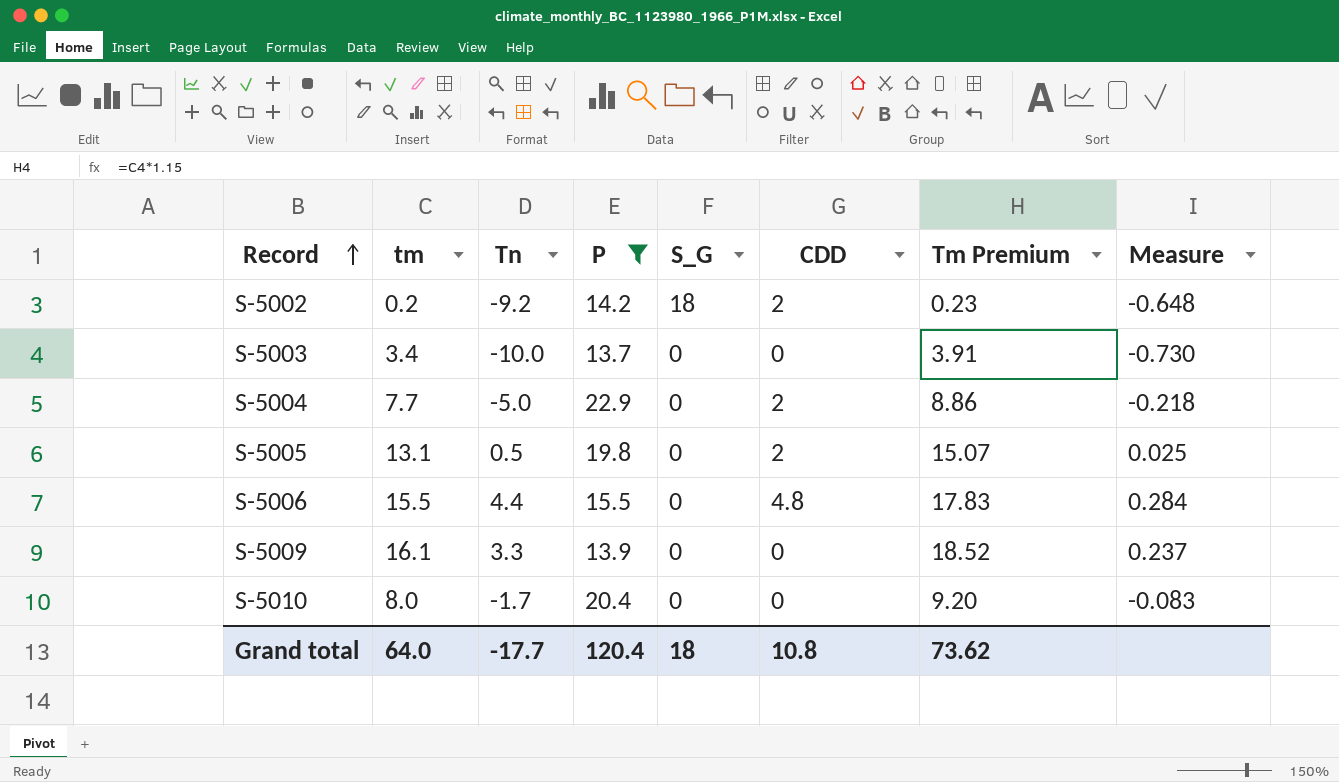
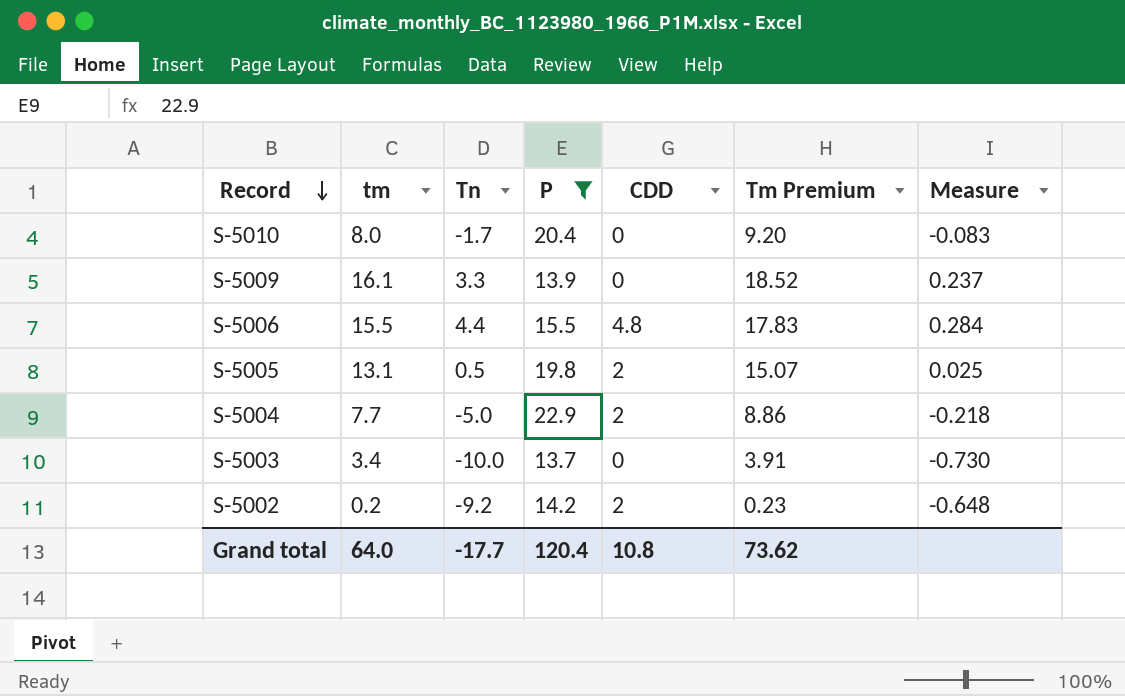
row order: Record ascending -> Record descending
column S_G | position: 5 -> none

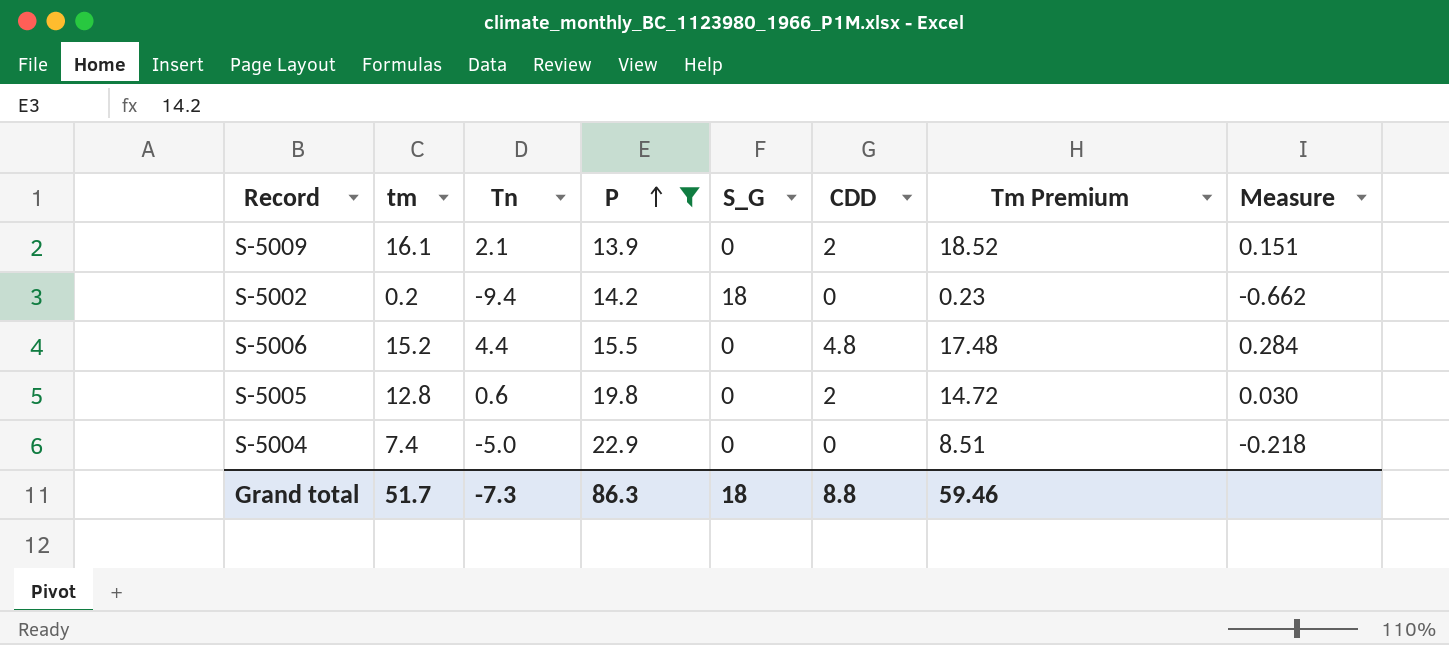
row order: Record descending -> P ascending
column S_G | position: none -> 5
row S-5010: 8.0 | -1.7 | 20.4 | 0 | 9.20 | -0.083 -> none
row S-5003: 3.4 | -10.0 | 13.7 | 0 | 3.91 | -0.730 -> none
S-5009 | Tn: 3.3 -> 2.1
S-5009 | CDD: 0 -> 2
S-5009 | Measure: 0.237 -> 0.151
S-5002 | Tn: -9.2 -> -9.4
S-5002 | CDD: 2 -> 0
S-5002 | Measure: -0.648 -> -0.662
S-5006 | tm: 15.5 -> 15.2
S-5006 | Tm Premium: 17.83 -> 17.48
S-5005 | tm: 13.1 -> 12.8
S-5005 | Tn: 0.5 -> 0.6
S-5005 | Tm Premium: 15.07 -> 14.72
S-5005 | Measure: 0.025 -> 0.030
S-5004 | tm: 7.7 -> 7.4
S-5004 | CDD: 2 -> 0
S-5004 | Tm Premium: 8.86 -> 8.51
Grand total | tm: 64.0 -> 51.7
Grand total | Tn: -17.7 -> -7.3
Grand total | P: 120.4 -> 86.3
Grand total | CDD: 10.8 -> 8.8
Grand total | Tm Premium: 73.62 -> 59.46

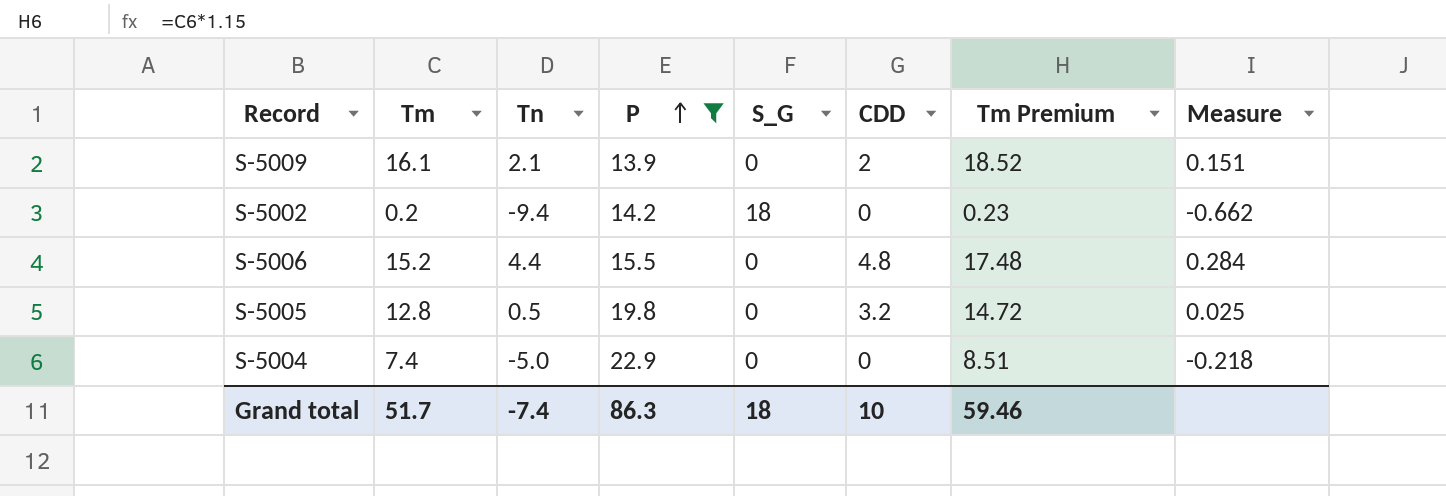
column name: tm -> Tm
S-5005 | Tn: 0.6 -> 0.5
S-5005 | CDD: 2 -> 3.2
S-5005 | Measure: 0.030 -> 0.025
Grand total | Tn: -7.3 -> -7.4
Grand total | CDD: 8.8 -> 10

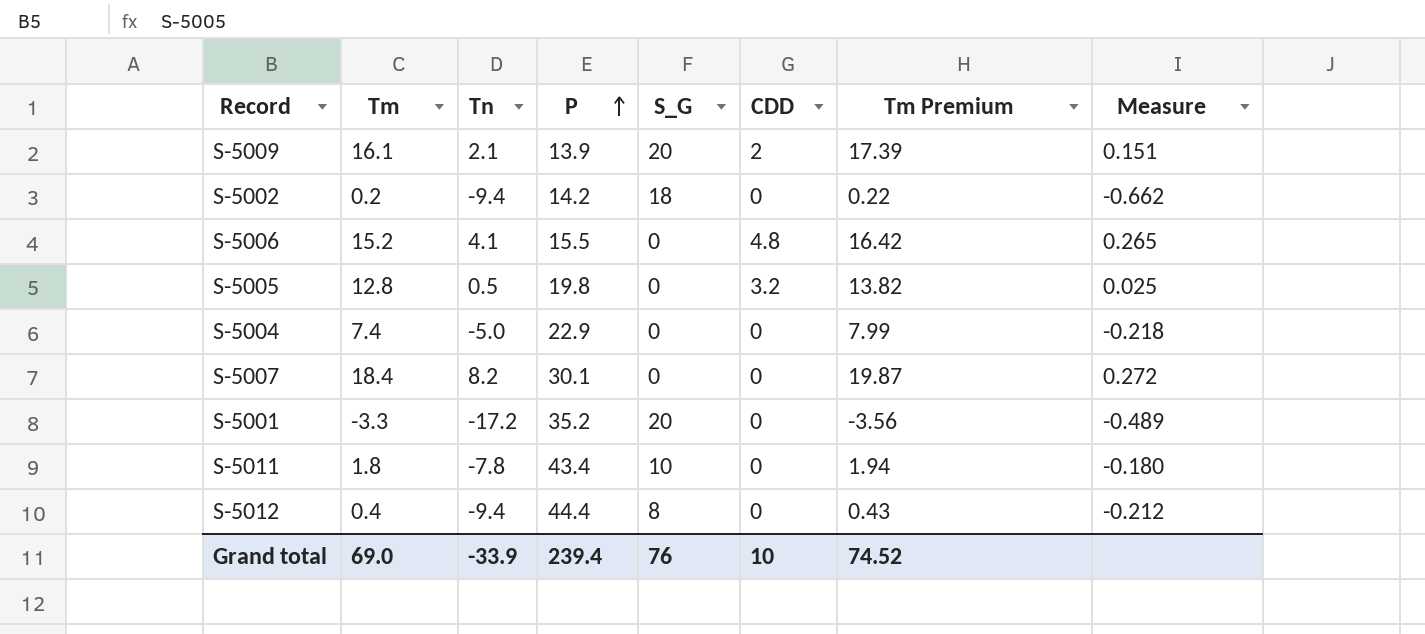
filter: P <= 22.9 -> none
column Tm Premium | formula: [Tm] * 1.15 -> [Tm] * 1.08
S-5009 | S_G: 0 -> 20
S-5006 | Tn: 4.4 -> 4.1
S-5006 | Measure: 0.284 -> 0.265
Grand total | Tm: 51.7 -> 69.0
Grand total | Tn: -7.4 -> -33.9
Grand total | P: 86.3 -> 239.4
Grand total | S_G: 18 -> 76
Grand total | Tm Premium: 59.46 -> 74.52

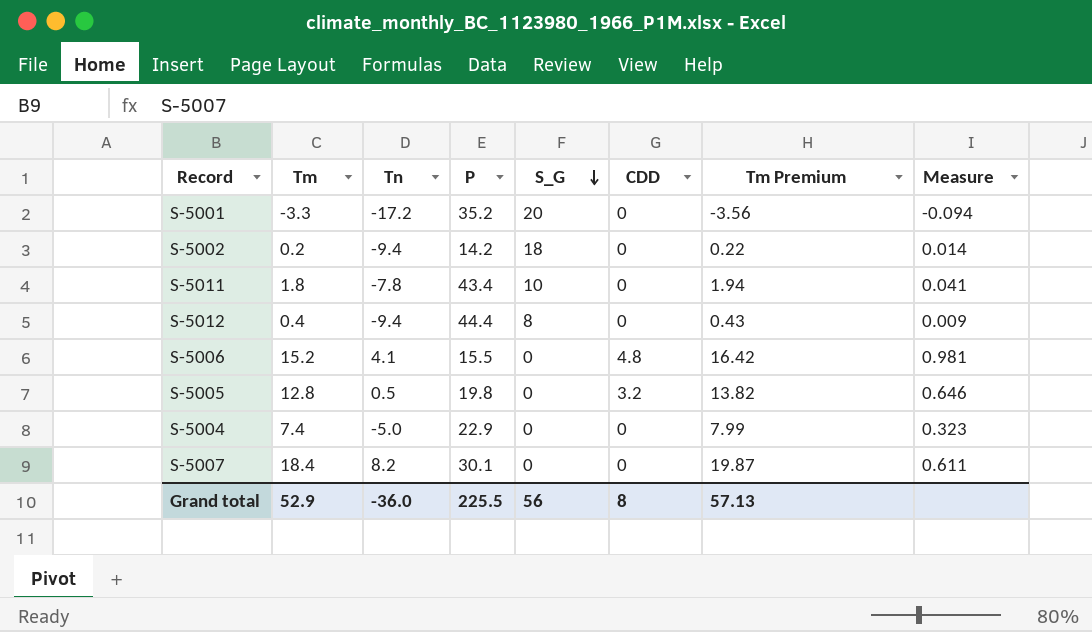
row order: P ascending -> S_G descending
column Measure | formula: [Tn] / [P] -> [Tm] / [P]
row S-5009: 16.1 | 2.1 | 13.9 | 20 | 2 | 17.39 | 0.151 -> none
Grand total | Tm: 69.0 -> 52.9
Grand total | Tn: -33.9 -> -36.0
Grand total | P: 239.4 -> 225.5
Grand total | S_G: 76 -> 56
Grand total | CDD: 10 -> 8
Grand total | Tm Premium: 74.52 -> 57.13

